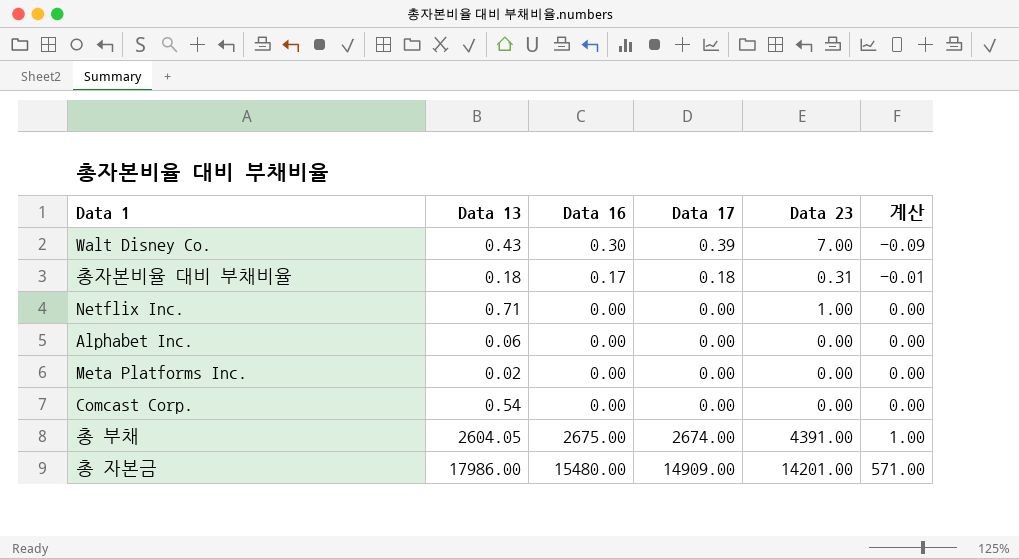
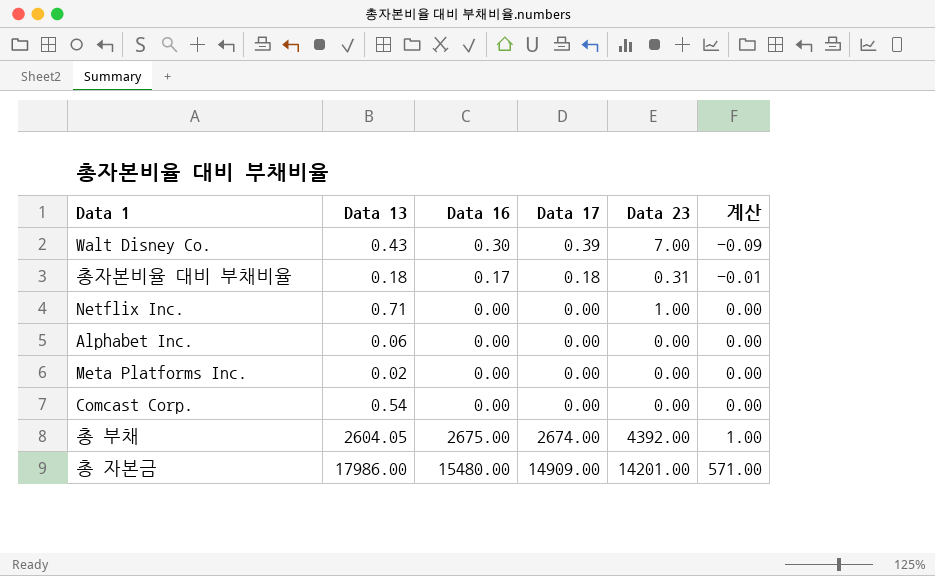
총 부채 | Data 23: 4391.00 -> 4392.00

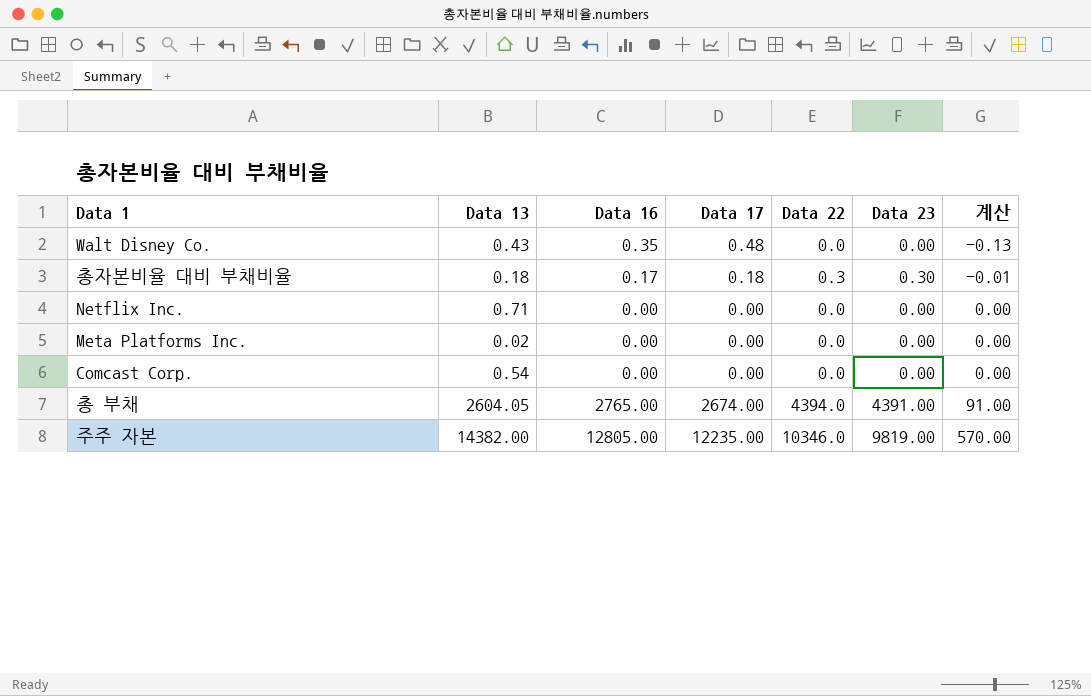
column Data 22 | position: none -> 5
row Alphabet Inc.: 0.06 | 0.00 | 0.00 | 0.00 | 0.00 -> none
row 총 자본금: 17986.00 | 15480.00 | 14909.00 | 14201.00 | 571.00 -> none
Walt Disney Co. | Data 16: 0.30 -> 0.35
Walt Disney Co. | Data 17: 0.39 -> 0.48
Walt Disney Co. | Data 23: 7.00 -> 0.00
Walt Disney Co. | 계산: -0.09 -> -0.13
총자본비율 대비 부채비율 | Data 23: 0.31 -> 0.30
Netflix Inc. | Data 23: 1.00 -> 0.00
총 부채 | Data 16: 2675.00 -> 2765.00
총 부채 | Data 23: 4392.00 -> 4391.00
총 부채 | 계산: 1.00 -> 91.00
row 주주 자본: none -> 14382.00 | 12805.00 | 12235.00 | 10346.0 | 9819.00 | 570.00

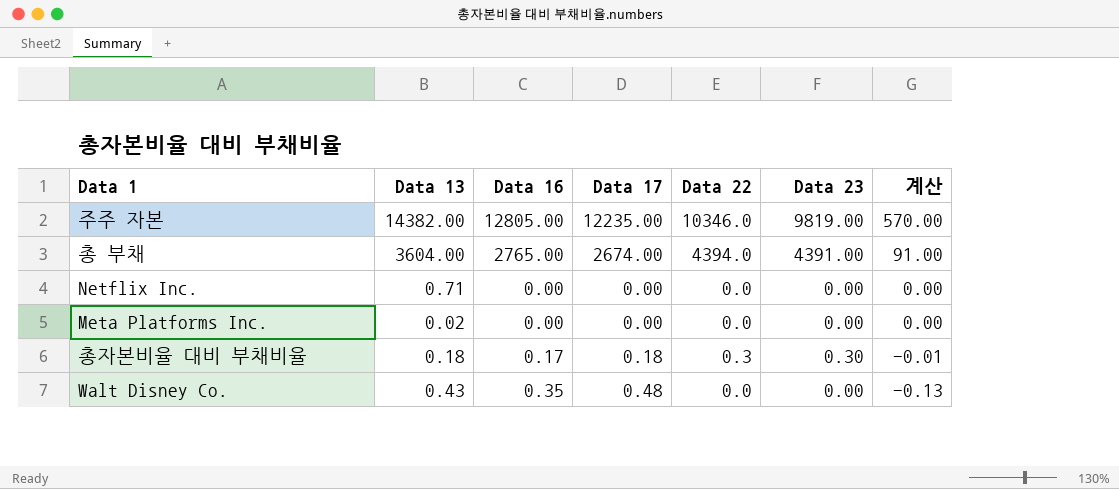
row order: 계산 ascending -> 계산 descending
row Comcast Corp.: 0.54 | 0.00 | 0.00 | 0.0 | 0.00 | 0.00 -> none
총 부채 | Data 13: 2604.05 -> 3604.00

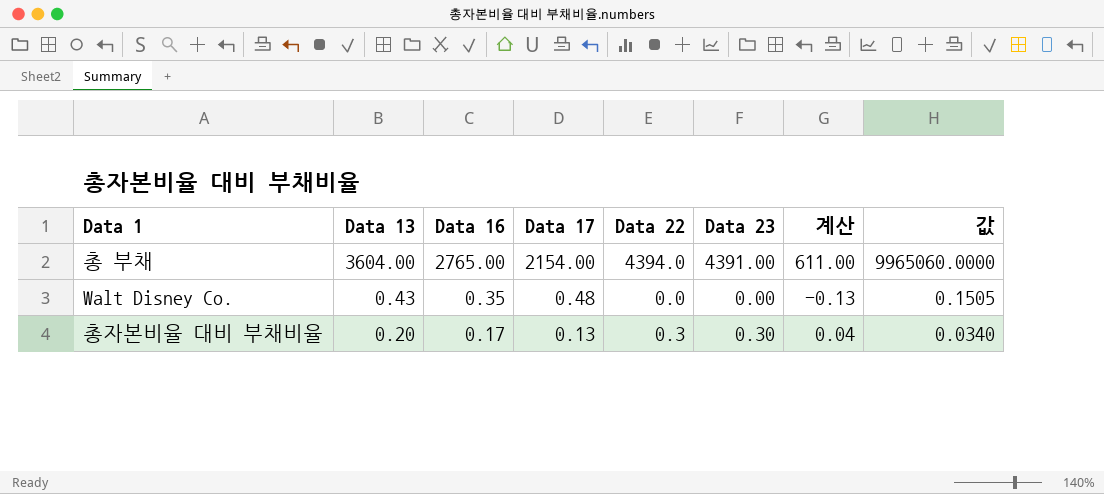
row order: 계산 descending -> Data 13 descending
column 값 | formula: none -> [Data 13] * [Data 16]
row 주주 자본: 14382.00 | 12805.00 | 12235.00 | 10346.0 | 9819.00 | 570.00 -> none
row Netflix Inc.: 0.71 | 0.00 | 0.00 | 0.0 | 0.00 | 0.00 -> none
row Meta Platforms Inc.: 0.02 | 0.00 | 0.00 | 0.0 | 0.00 | 0.00 -> none
총 부채 | Data 17: 2674.00 -> 2154.00
총 부채 | 계산: 91.00 -> 611.00
총자본비율 대비 부채비율 | Data 13: 0.18 -> 0.20
총자본비율 대비 부채비율 | Data 17: 0.18 -> 0.13
총자본비율 대비 부채비율 | 계산: -0.01 -> 0.04

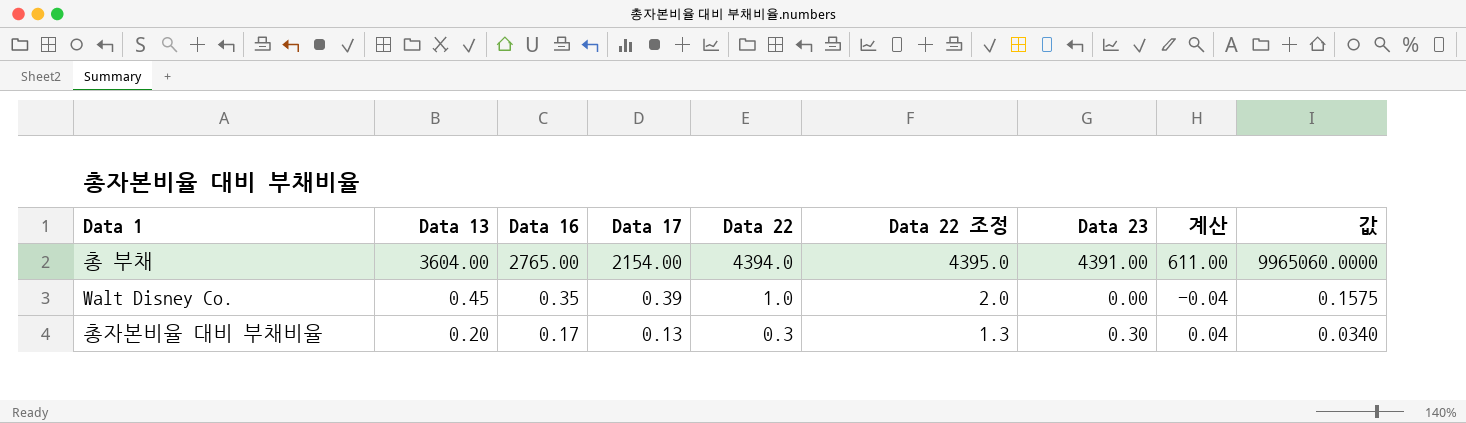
column Data 22 조정 | formula: none -> [Data 22] + 1
Walt Disney Co. | Data 13: 0.43 -> 0.45
Walt Disney Co. | Data 17: 0.48 -> 0.39
Walt Disney Co. | Data 22: 0.0 -> 1.0
Walt Disney Co. | 계산: -0.13 -> -0.04
Walt Disney Co. | 값: 0.1505 -> 0.1575

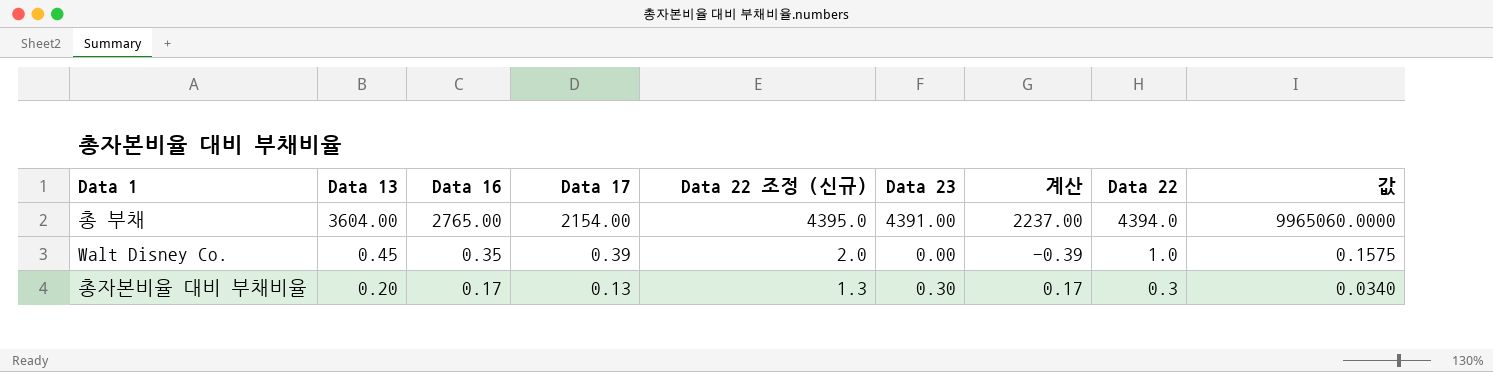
column name: Data 22 조정 -> Data 22 조정 (신규)
column 계산 | formula: [Data 16] - [Data 17] -> [Data 23] - [Data 17]
column Data 22 | position: 5 -> 8

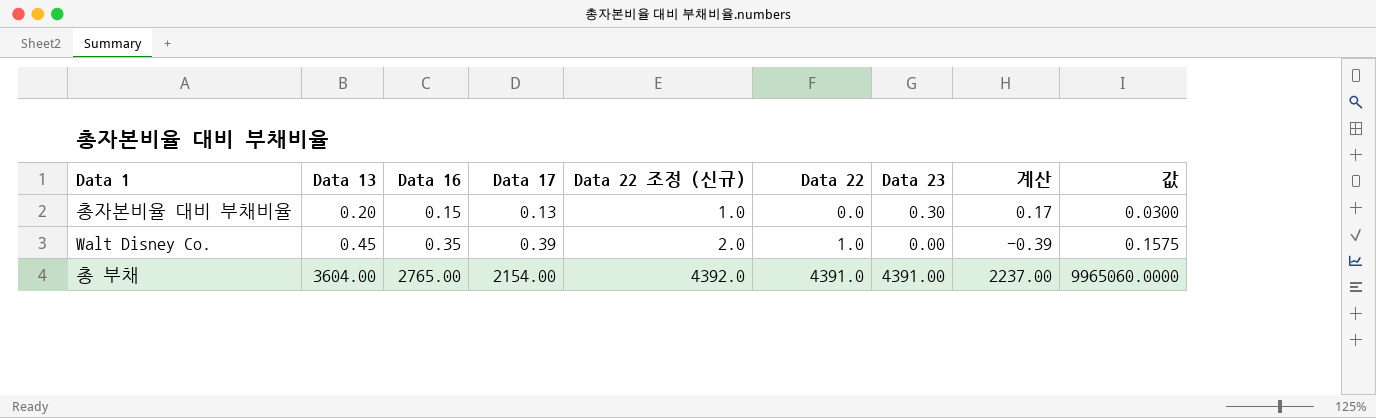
row order: Data 13 descending -> Data 13 ascending
column Data 22 | position: 8 -> 6
총자본비율 대비 부채비율 | Data 16: 0.17 -> 0.15
총자본비율 대비 부채비율 | Data 22 조정 (신규): 1.3 -> 1.0
총자본비율 대비 부채비율 | Data 22: 0.3 -> 0.0
총자본비율 대비 부채비율 | 값: 0.0340 -> 0.0300
총 부채 | Data 22 조정 (신규): 4395.0 -> 4392.0
총 부채 | Data 22: 4394.0 -> 4391.0

